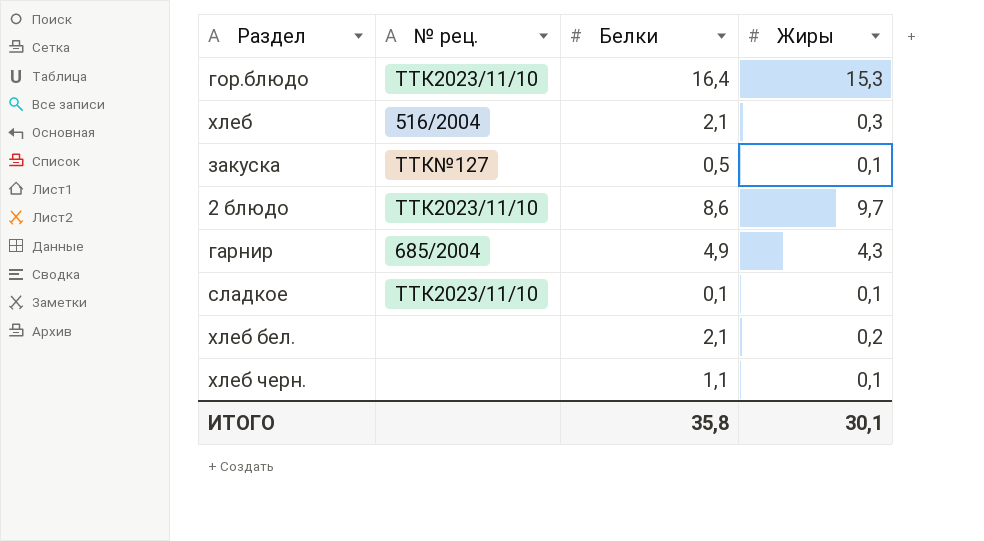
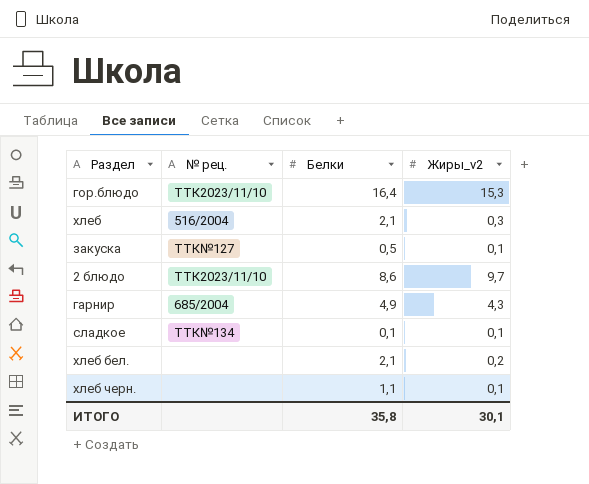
column name: Жиры -> Жиры_v2
сладкое | № рец.: ТТК2023/11/10 -> ТТК№134

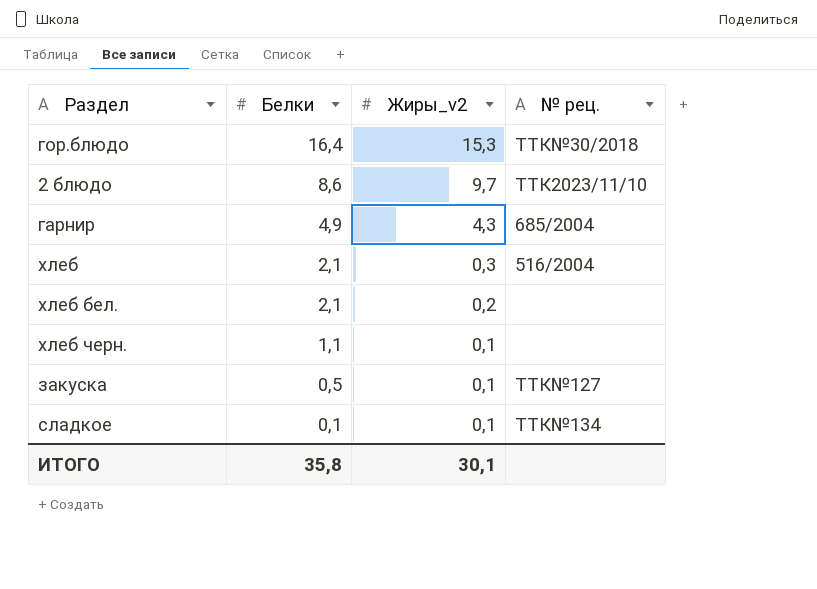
row order: none -> Белки descending
column № рец. | position: 2 -> 4
гор.блюдо | № рец.: ТТК2023/11/10 -> ТТК№30/2018

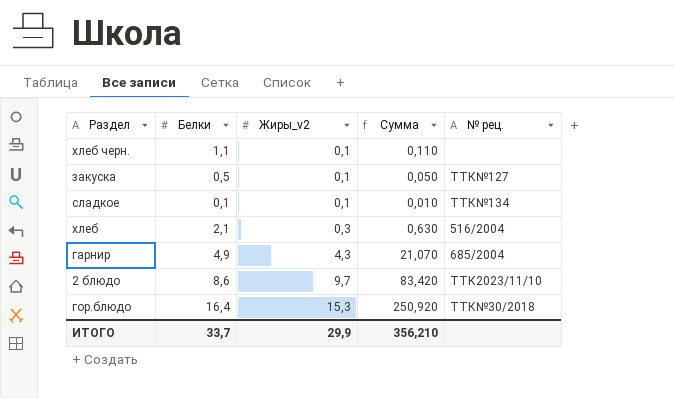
row order: Белки descending -> Жиры_v2 ascending
column Сумма | formula: none -> [Белки] * [Жиры_v2]
row хлеб бел.: 2,1 | 0,2 | none -> none
ИТОГО | Белки: 35,8 -> 33,7
ИТОГО | Жиры_v2: 30,1 -> 29,9

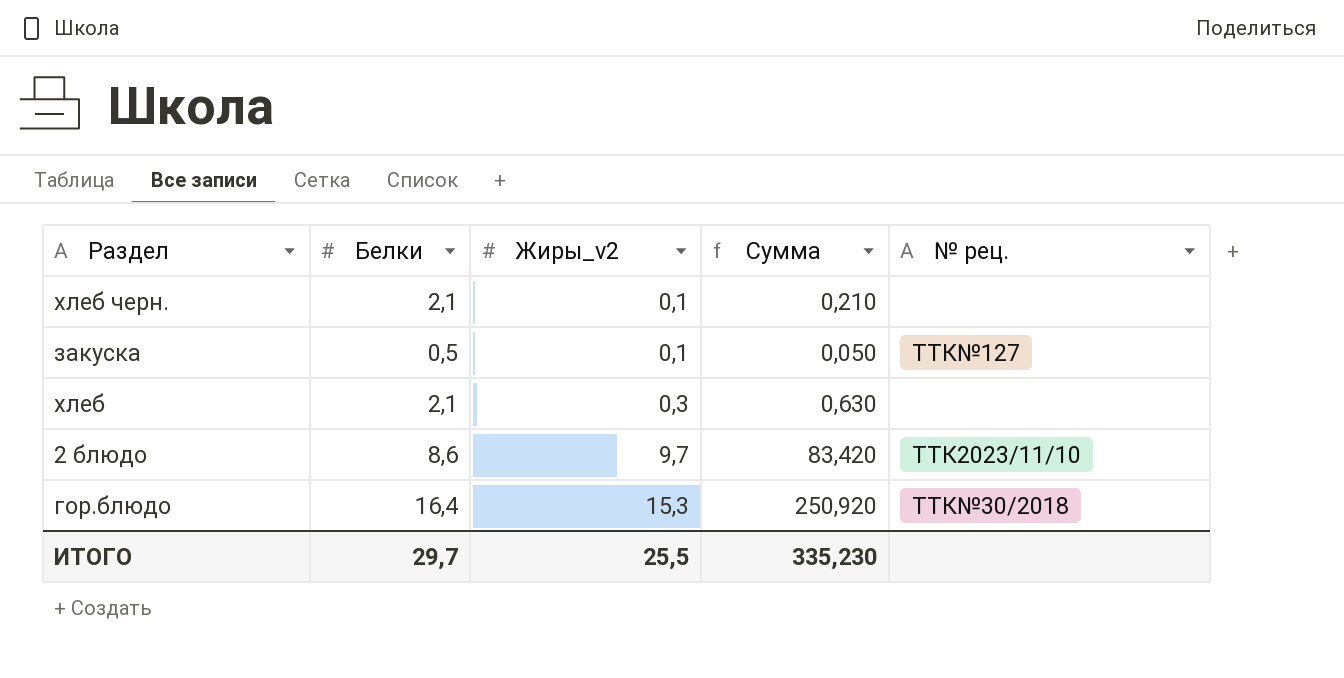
row сладкое: 0,1 | 0,1 | 0,010 | ТТК№134 -> none
row гарнир: 4,9 | 4,3 | 21,070 | 685/2004 -> none
хлеб черн. | Белки: 1,1 -> 2,1
хлеб черн. | Сумма: 0,110 -> 0,210
хлеб | № рец.: 516/2004 -> none
ИТОГО | Белки: 33,7 -> 29,7
ИТОГО | Жиры_v2: 29,9 -> 25,5
ИТОГО | Сумма: 356,210 -> 335,230

